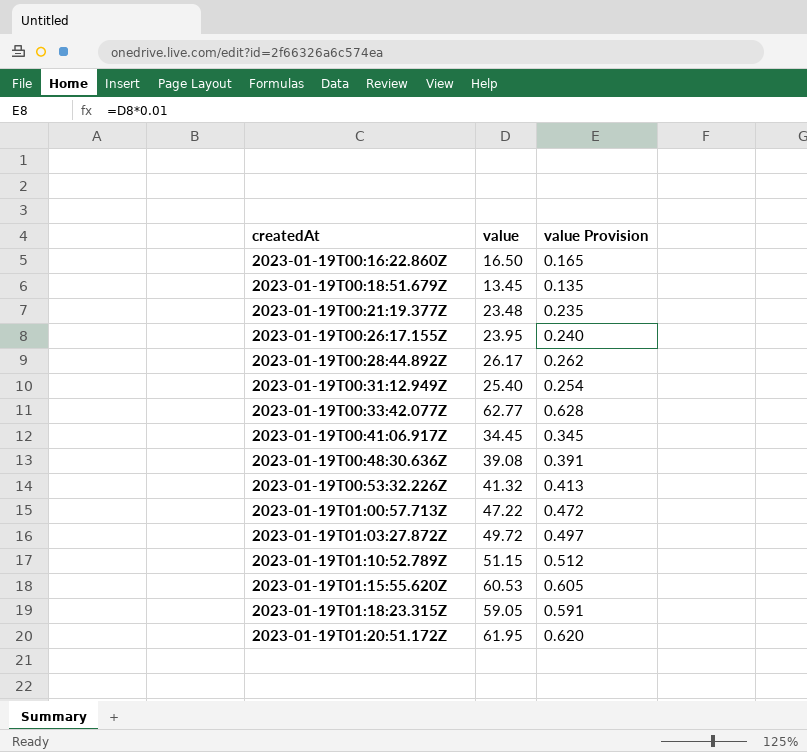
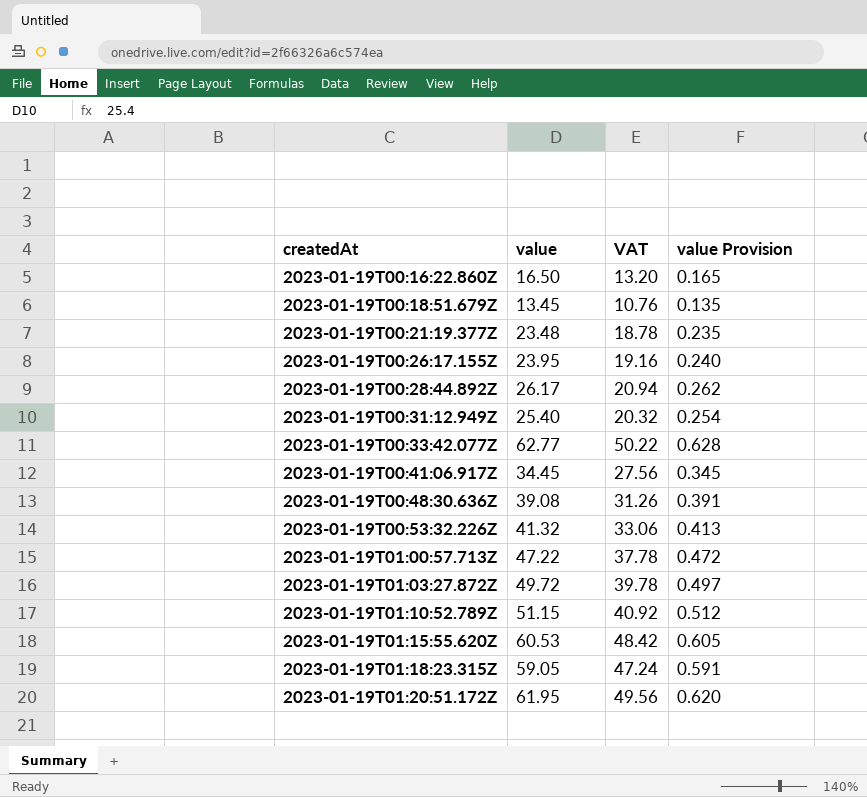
column VAT | formula: none -> [value] * 0.8

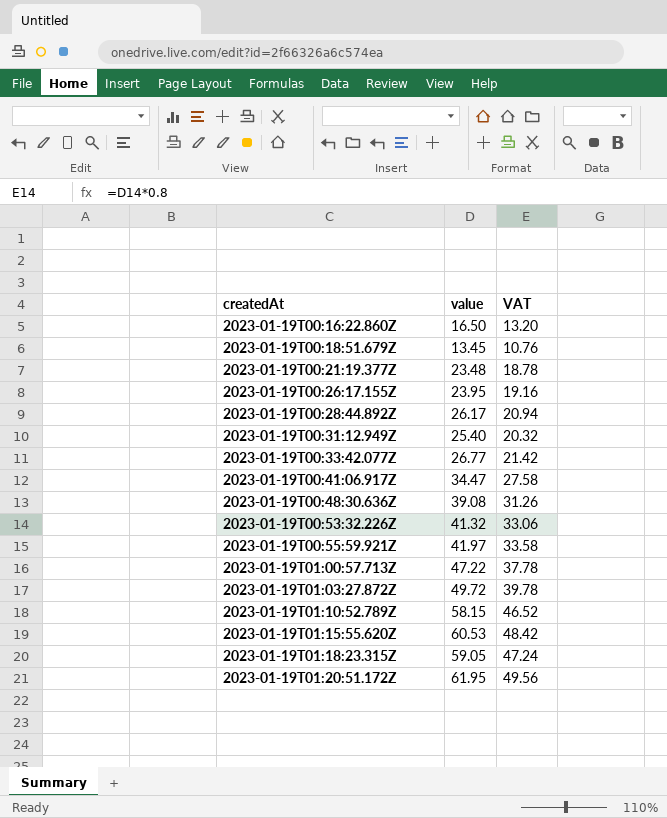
column value Provision | formula: [value] * 0.01 -> none
2023-01-19T00:33:42.077Z | value: 62.77 -> 26.77
2023-01-19T00:33:42.077Z | VAT: 50.22 -> 21.42
2023-01-19T00:41:06.917Z | value: 34.45 -> 34.47
2023-01-19T00:41:06.917Z | VAT: 27.56 -> 27.58
row 2023-01-19T00:55:59.921Z: none -> 41.97 | 33.58
2023-01-19T01:10:52.789Z | value: 51.15 -> 58.15
2023-01-19T01:10:52.789Z | VAT: 40.92 -> 46.52

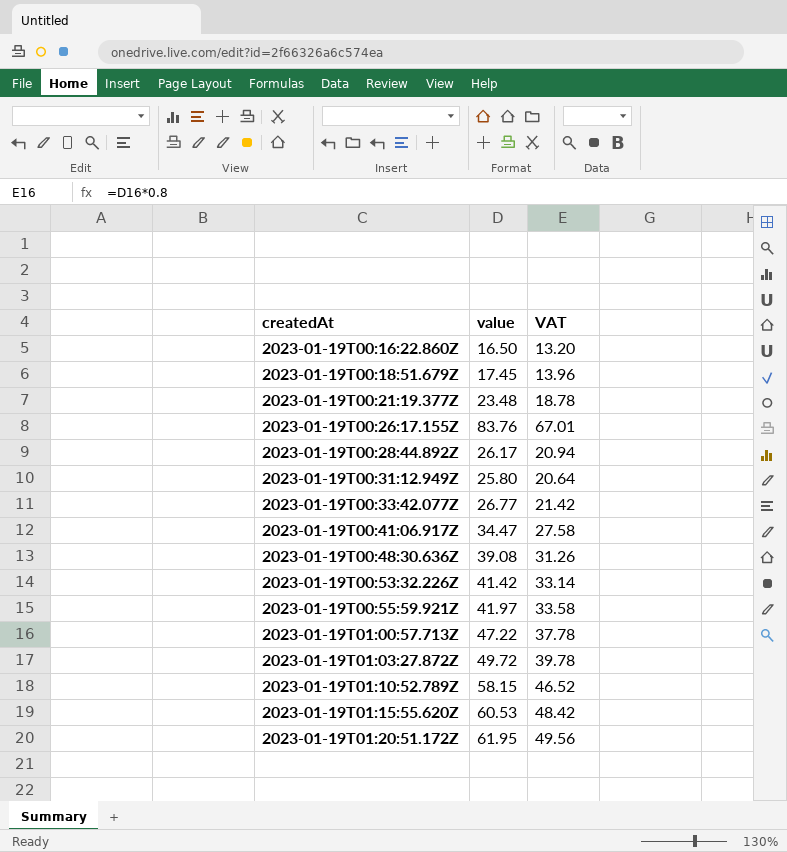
row 2023-01-19T01:18:23.315Z: 59.05 | 47.24 -> none
2023-01-19T00:18:51.679Z | value: 13.45 -> 17.45
2023-01-19T00:18:51.679Z | VAT: 10.76 -> 13.96
2023-01-19T00:26:17.155Z | value: 23.95 -> 83.76
2023-01-19T00:26:17.155Z | VAT: 19.16 -> 67.01
2023-01-19T00:31:12.949Z | value: 25.40 -> 25.80
2023-01-19T00:31:12.949Z | VAT: 20.32 -> 20.64
2023-01-19T00:53:32.226Z | value: 41.32 -> 41.42
2023-01-19T00:53:32.226Z | VAT: 33.06 -> 33.14

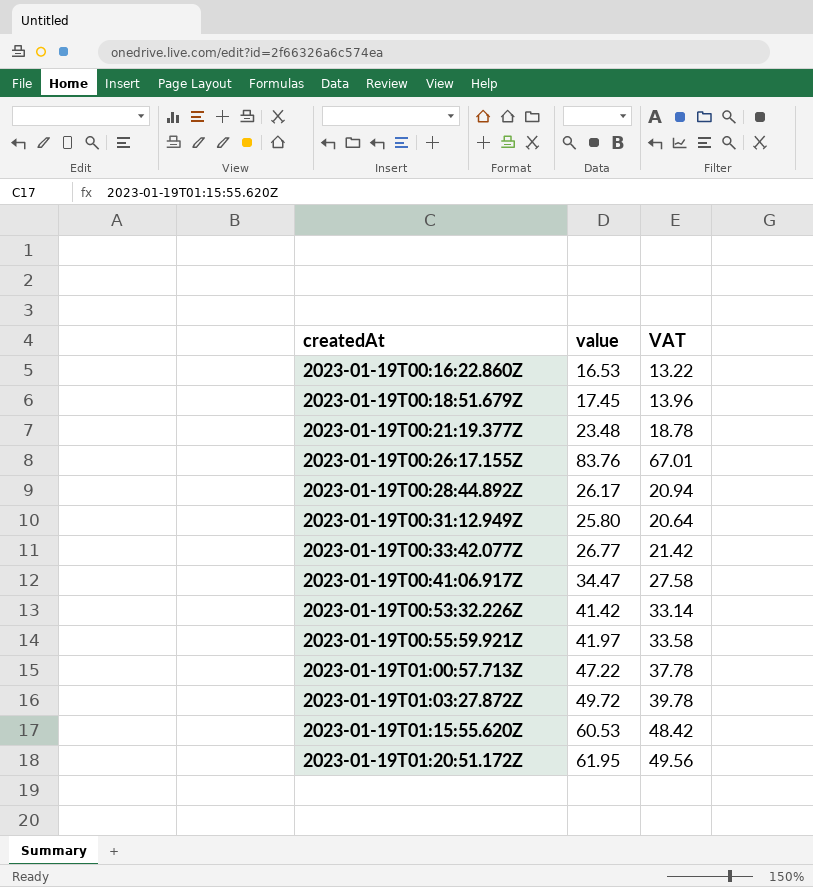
row 2023-01-19T00:48:30.636Z: 39.08 | 31.26 -> none
row 2023-01-19T01:10:52.789Z: 58.15 | 46.52 -> none
2023-01-19T00:16:22.860Z | value: 16.50 -> 16.53
2023-01-19T00:16:22.860Z | VAT: 13.20 -> 13.22

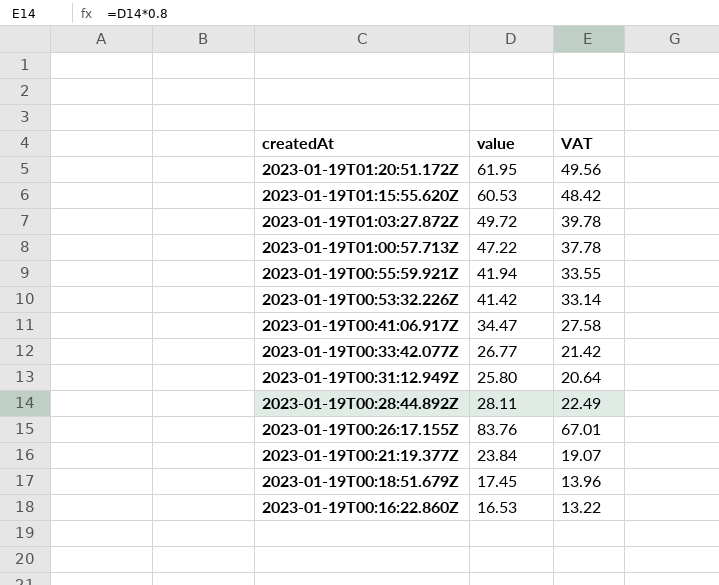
row order: createdAt ascending -> createdAt descending
2023-01-19T00:55:59.921Z | value: 41.97 -> 41.94
2023-01-19T00:55:59.921Z | VAT: 33.58 -> 33.55
2023-01-19T00:28:44.892Z | value: 26.17 -> 28.11
2023-01-19T00:28:44.892Z | VAT: 20.94 -> 22.49
2023-01-19T00:21:19.377Z | value: 23.48 -> 23.84
2023-01-19T00:21:19.377Z | VAT: 18.78 -> 19.07

